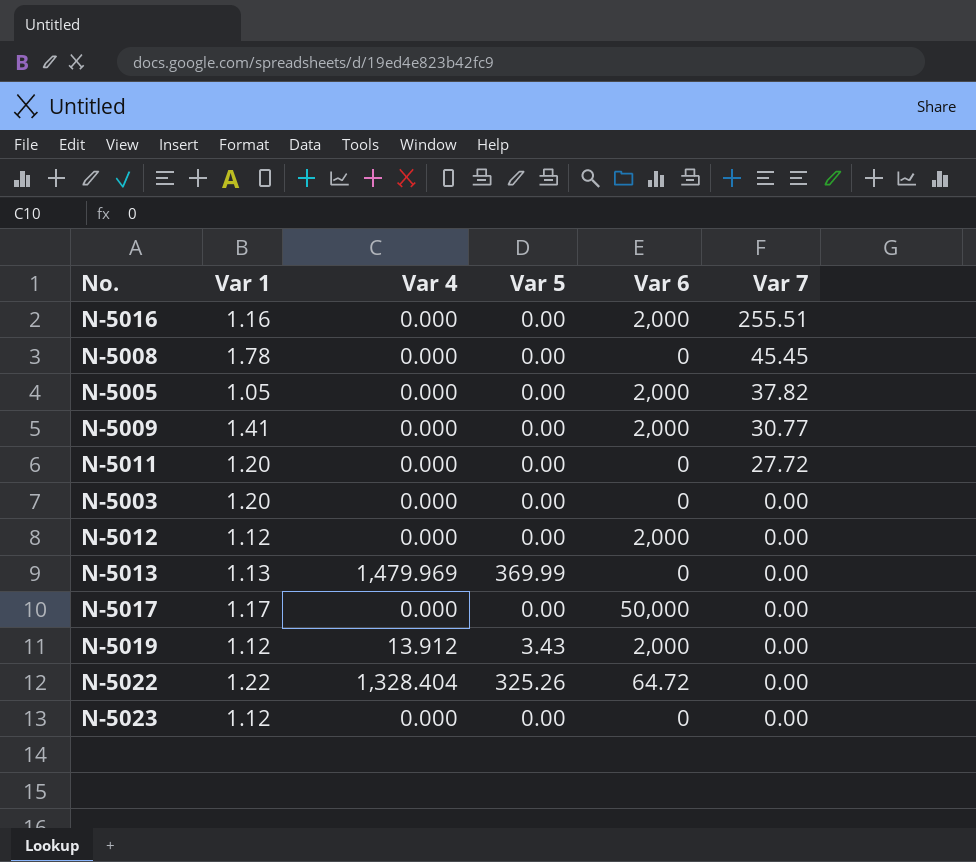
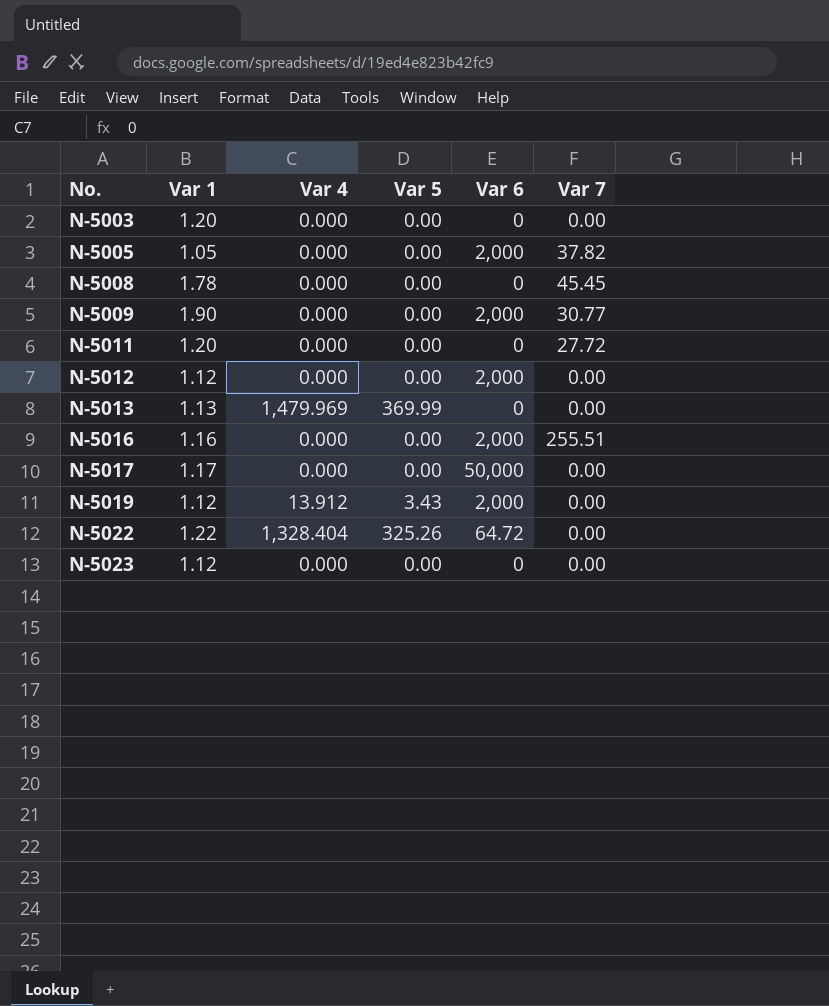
row order: Var 7 descending -> No. ascending
N-5009 | Var 1: 1.41 -> 1.90

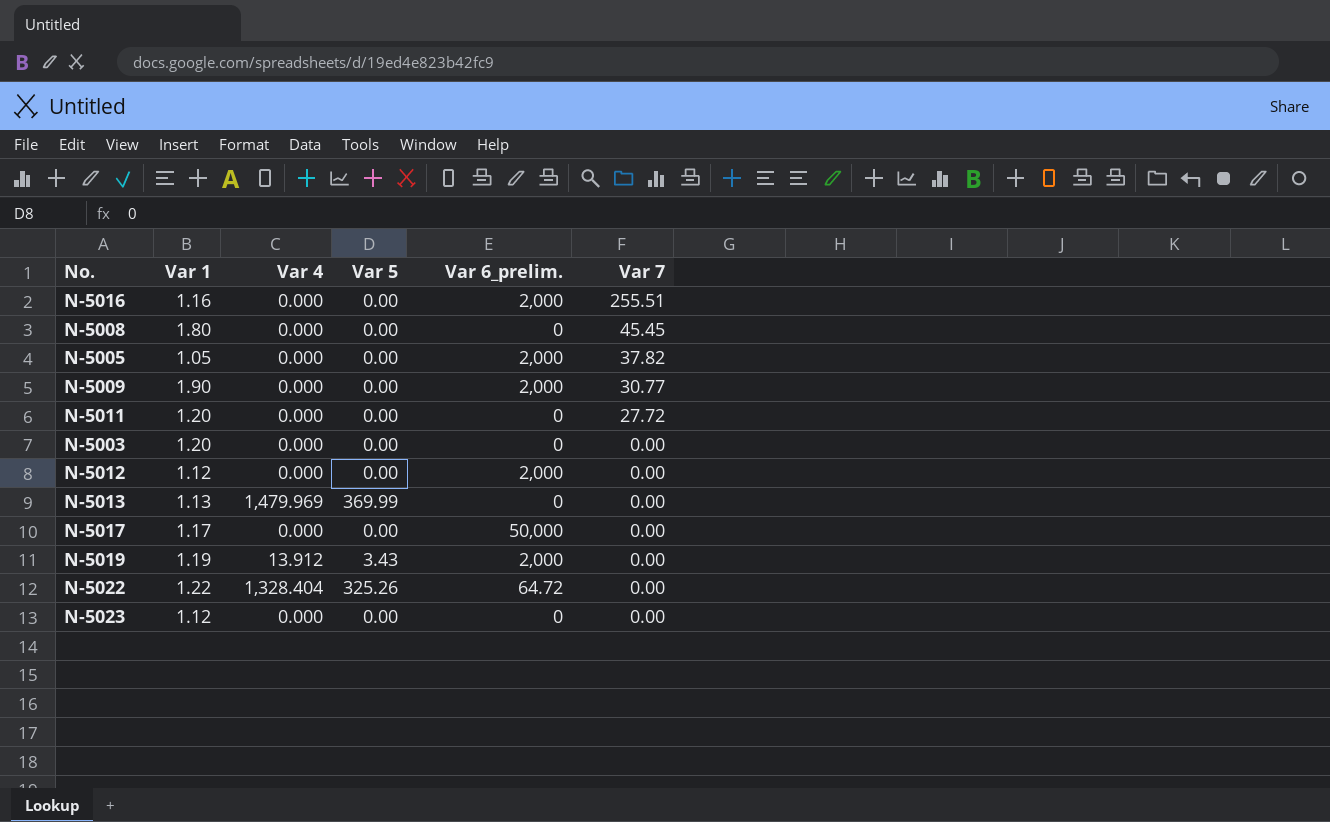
row order: No. ascending -> Var 7 descending
column name: Var 6 -> Var 6_prelim.
N-5008 | Var 1: 1.78 -> 1.80
N-5019 | Var 1: 1.12 -> 1.19

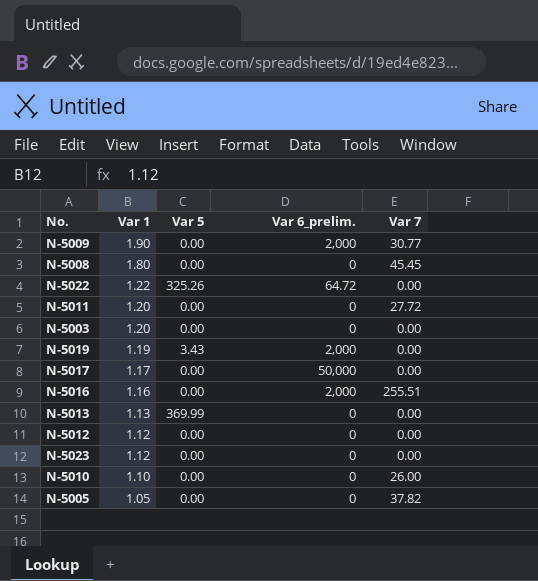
row order: Var 7 descending -> Var 1 descending
column Var 4 | position: 3 -> none
N-5012 | Var 6_prelim.: 2,000 -> 0
row N-5010: none -> 1.10 | 0.00 | 0 | 26.00
N-5005 | Var 6_prelim.: 2,000 -> 0

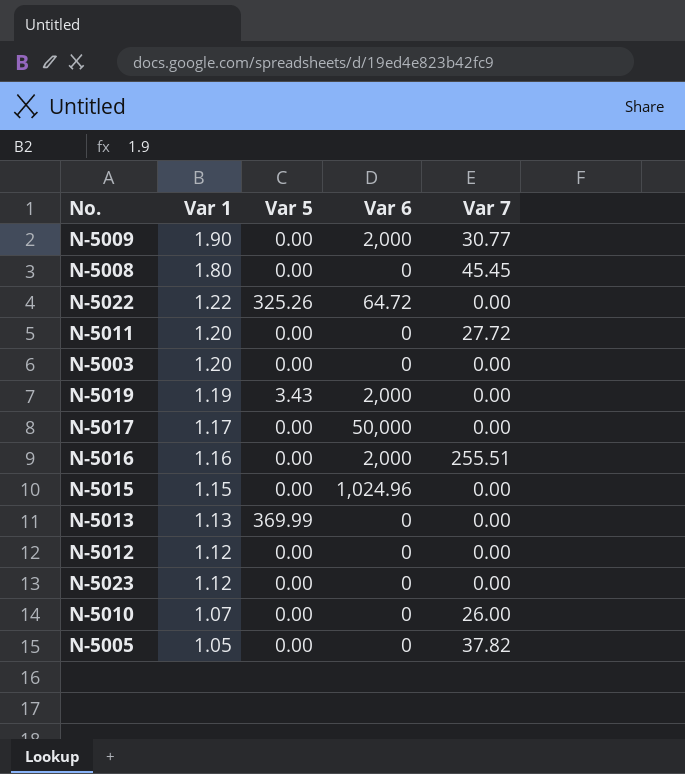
column name: Var 6_prelim. -> Var 6
row N-5015: none -> 1.15 | 0.00 | 1,024.96 | 0.00
N-5010 | Var 1: 1.10 -> 1.07

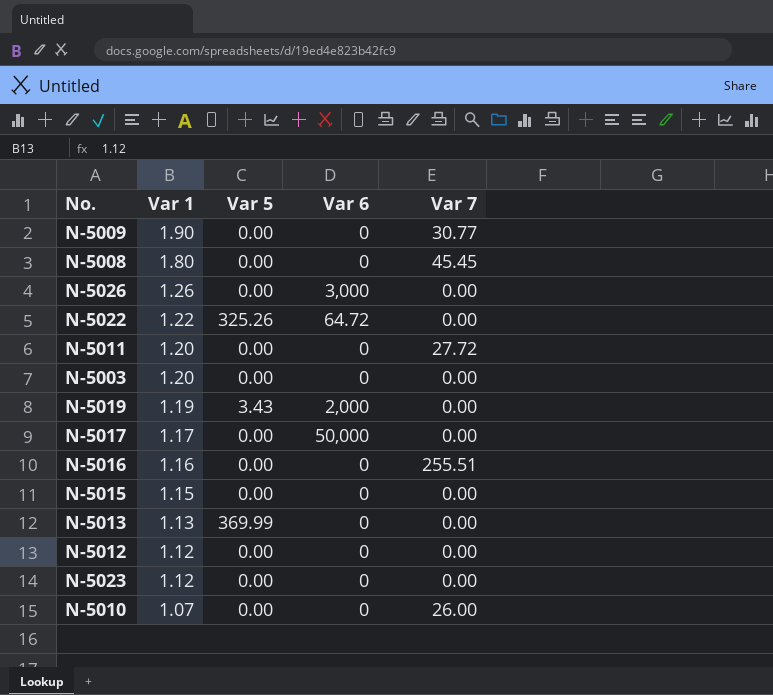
row N-5005: 1.05 | 0.00 | 0 | 37.82 -> none
N-5009 | Var 6: 2,000 -> 0
row N-5026: none -> 1.26 | 0.00 | 3,000 | 0.00
N-5016 | Var 6: 2,000 -> 0
N-5015 | Var 6: 1,024.96 -> 0

